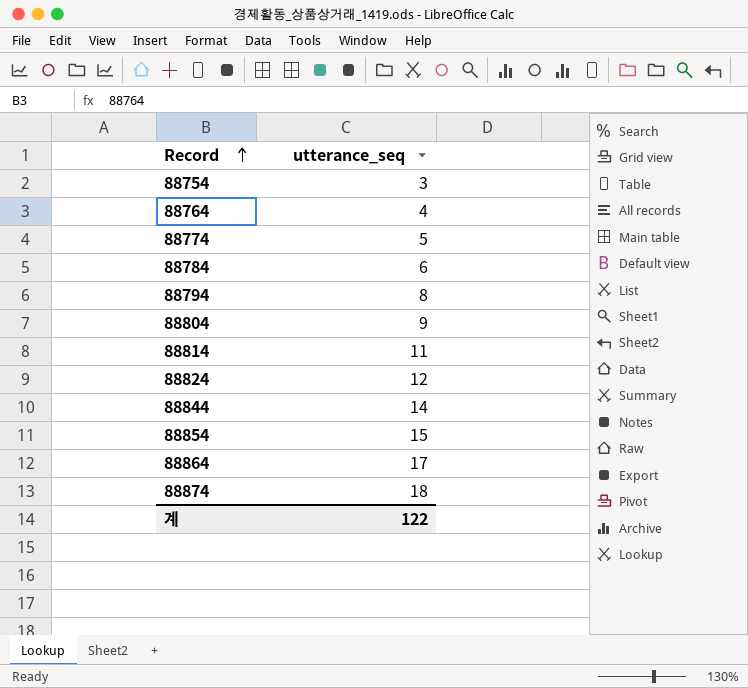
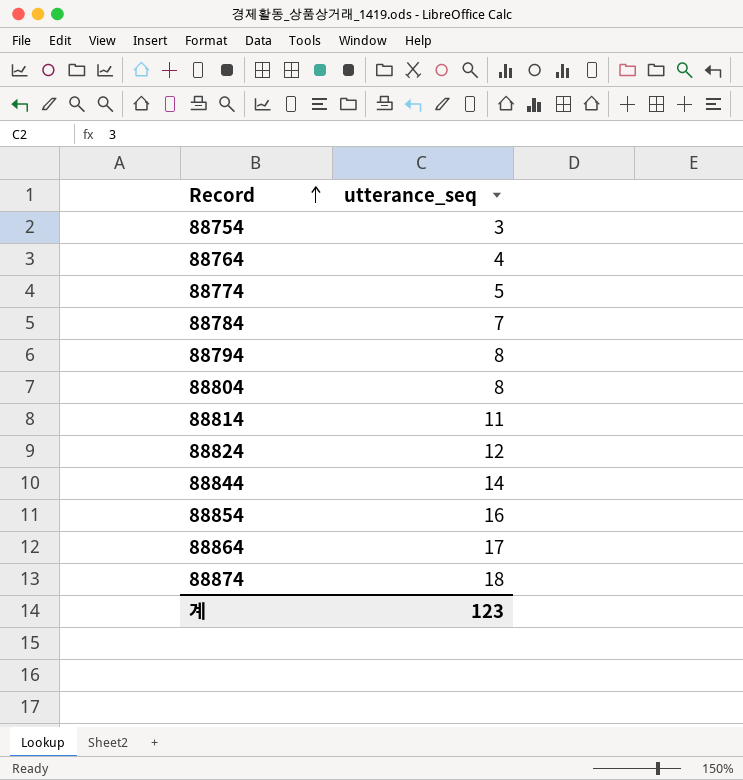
88784 | utterance_seq: 6 -> 7
88804 | utterance_seq: 9 -> 8
88854 | utterance_seq: 15 -> 16
계 | utterance_seq: 122 -> 123

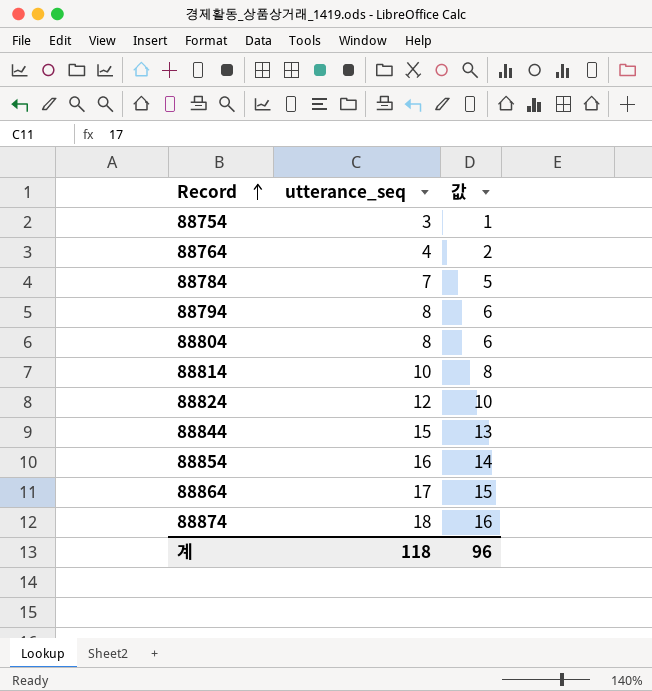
column 값 | formula: none -> [utterance_seq] - 2
row 88774: 5 -> none
88814 | utterance_seq: 11 -> 10
88844 | utterance_seq: 14 -> 15
계 | utterance_seq: 123 -> 118

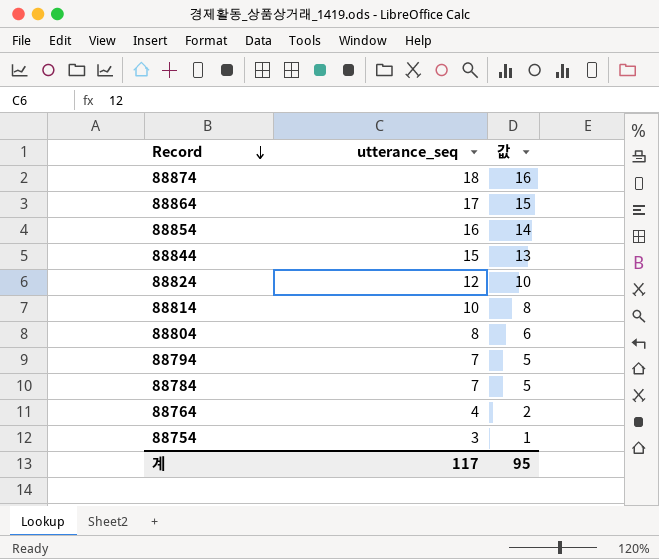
row order: Record ascending -> Record descending
88794 | utterance_seq: 8 -> 7
88794 | 값: 6 -> 5
계 | utterance_seq: 118 -> 117
계 | 값: 96 -> 95

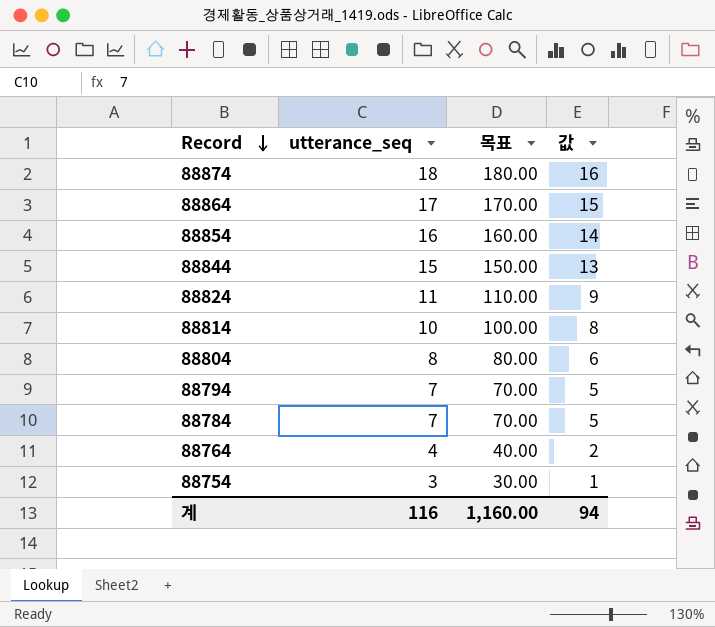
column 목표 | formula: none -> [utterance_seq] * 10
88824 | utterance_seq: 12 -> 11
88824 | 값: 10 -> 9
계 | utterance_seq: 117 -> 116
계 | 값: 95 -> 94

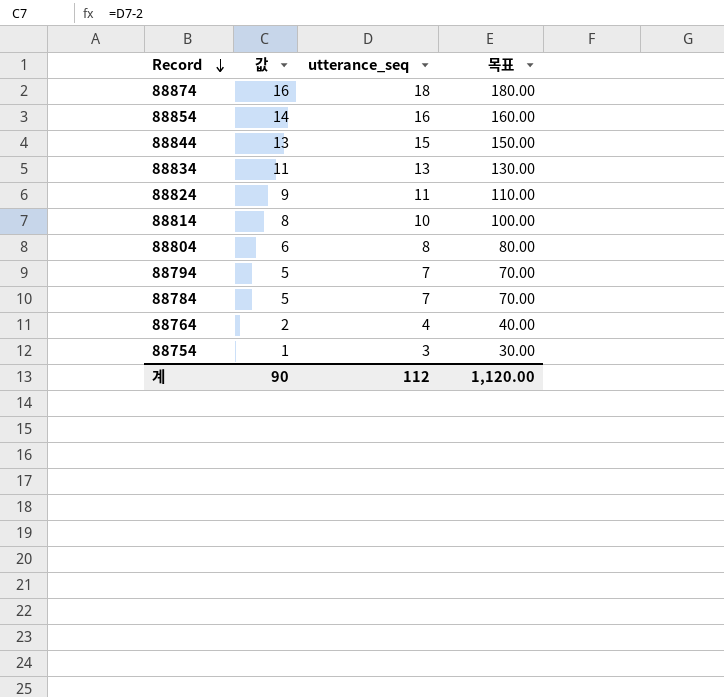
column 값 | position: 4 -> 2
row 88864: 17 | 170.00 | 15 -> none
row 88834: none -> 11 | 13 | 130.00
계 | 값: 94 -> 90
계 | utterance_seq: 116 -> 112
계 | 목표: 1,160.00 -> 1,120.00

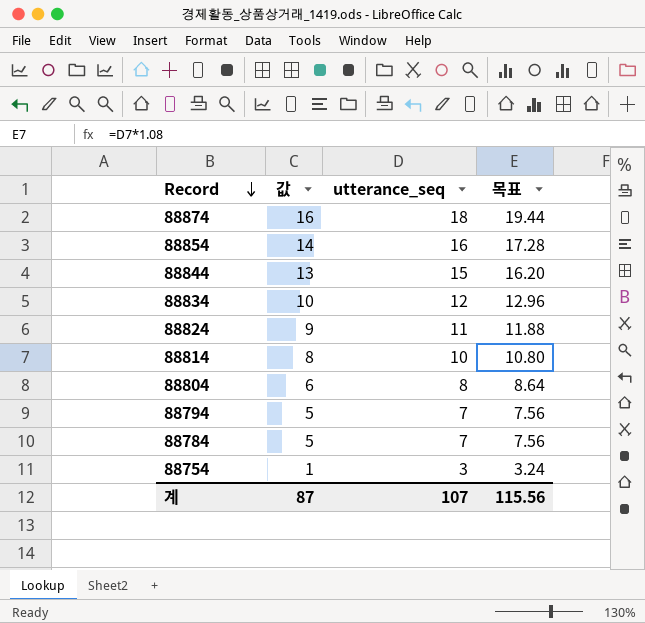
column 목표 | formula: [utterance_seq] * 10 -> [utterance_seq] * 1.08
row 88764: 2 | 4 | 40.00 -> none
88834 | 값: 11 -> 10
88834 | utterance_seq: 13 -> 12
계 | 값: 90 -> 87
계 | utterance_seq: 112 -> 107
계 | 목표: 1,120.00 -> 115.56

